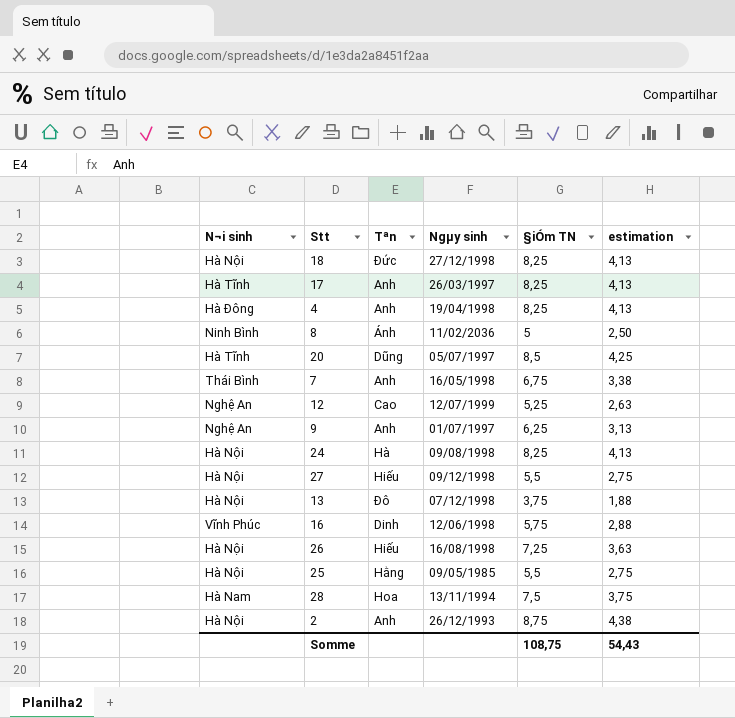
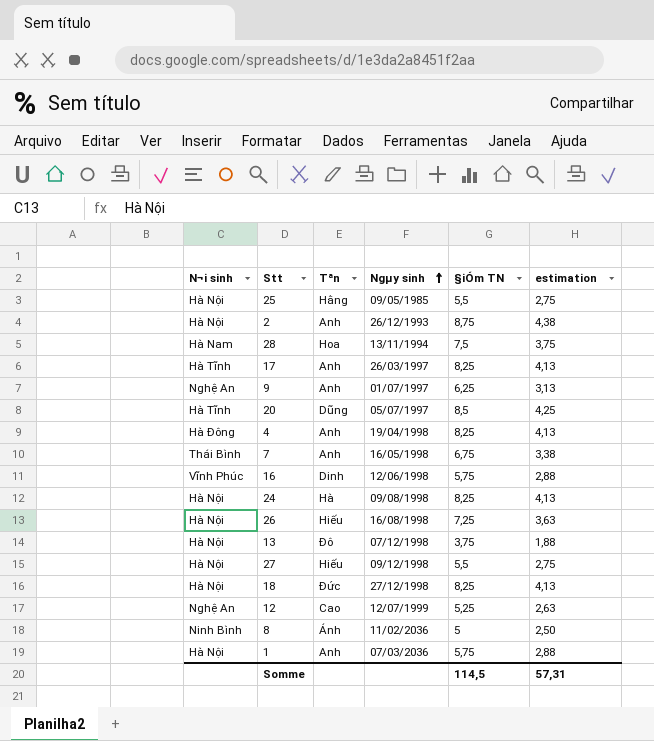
row order: none -> Ngµy sinh ascending
row 1: none -> Hà Nội | Anh | 07/03/2036 | 5,75 | 2,88
Somme | §iÓm TN: 108,75 -> 114,5
Somme | estimation: 54,43 -> 57,31

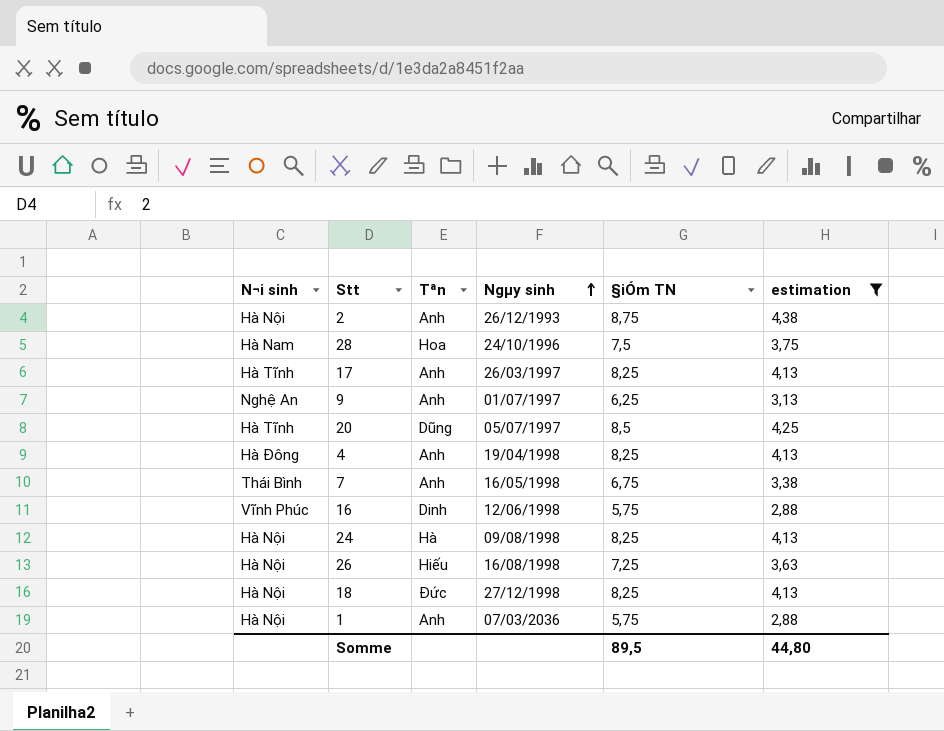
filter: none -> estimation >= 2,88
28 | Ngµy sinh: 13/11/1994 -> 24/10/1996
Somme | §iÓm TN: 114,5 -> 89,5
Somme | estimation: 57,31 -> 44,80

